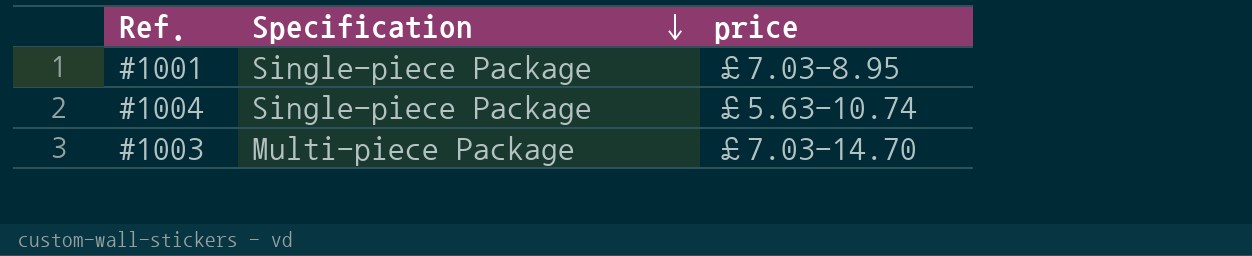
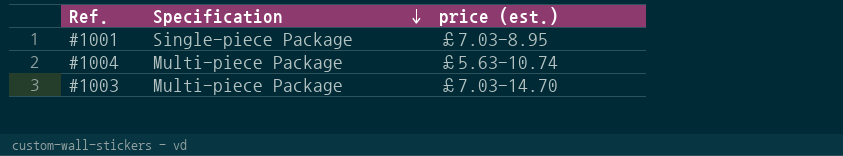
column name: price -> price (est.)
#1004 | Specification: Single-piece Package -> Multi-piece Package

